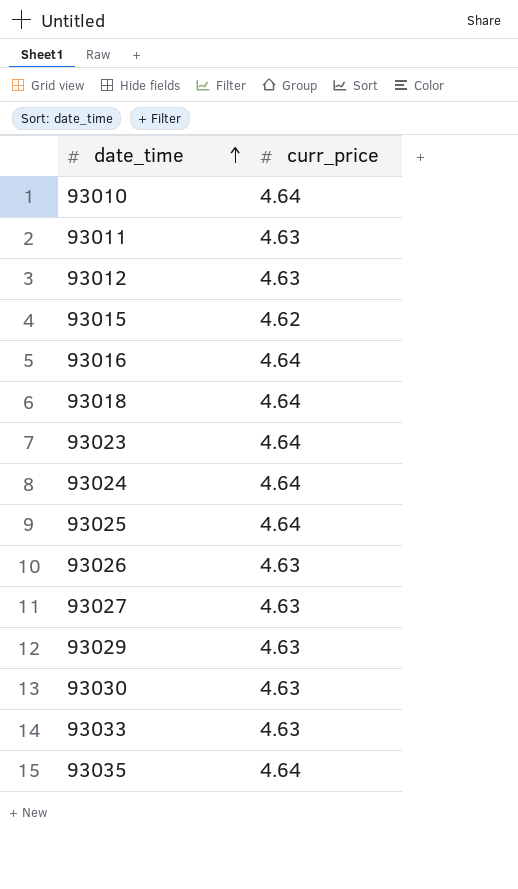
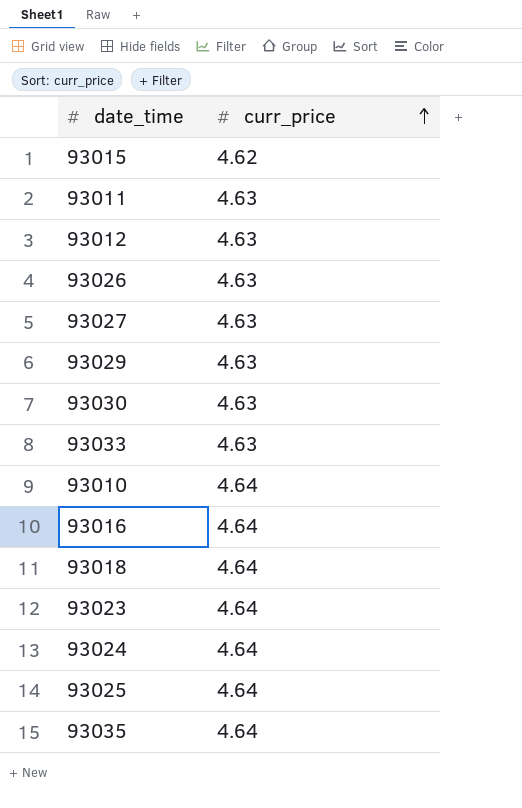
row order: date_time ascending -> curr_price ascending

